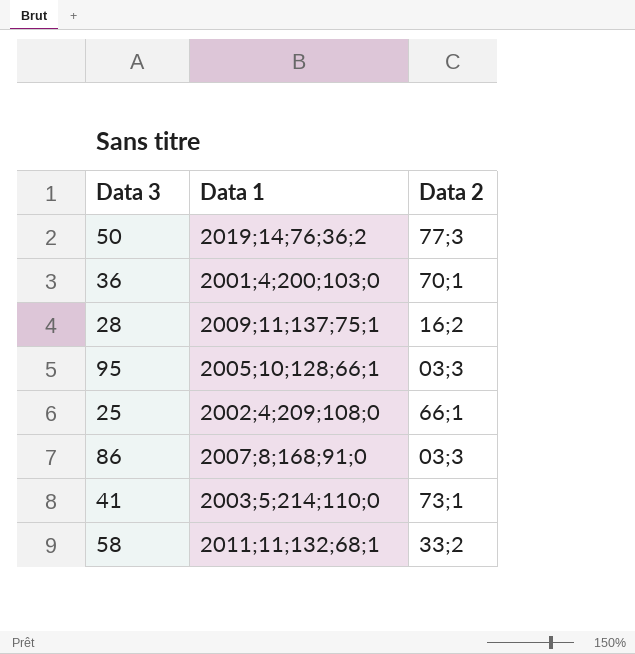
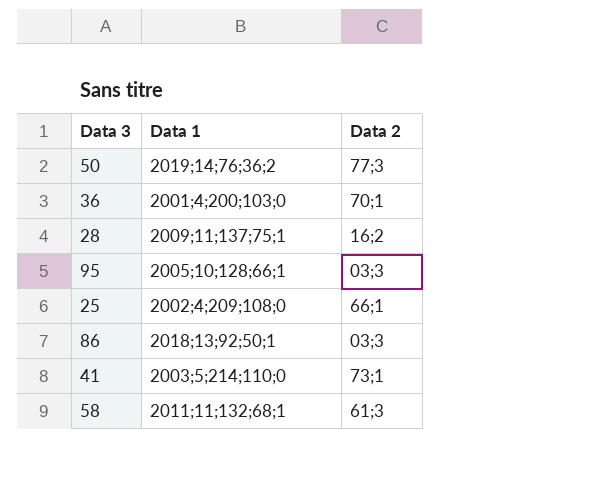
86 | Data 1: 2007;8;168;91;0 -> 2018;13;92;50;1
58 | Data 2: 33;2 -> 61;3

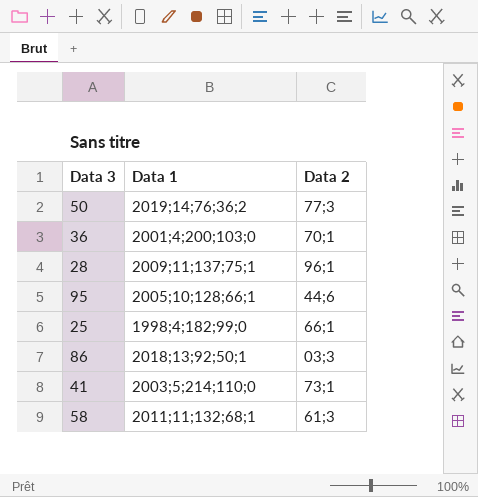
28 | Data 2: 16;2 -> 96;1
95 | Data 2: 03;3 -> 44;6
25 | Data 1: 2002;4;209;108;0 -> 1998;4;182;99;0

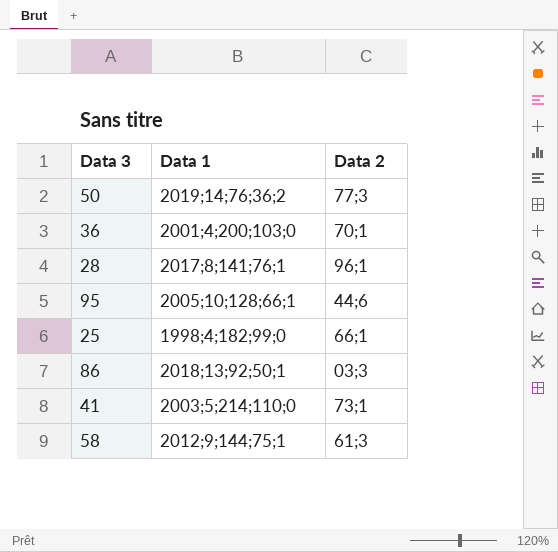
28 | Data 1: 2009;11;137;75;1 -> 2017;8;141;76;1
58 | Data 1: 2011;11;132;68;1 -> 2012;9;144;75;1

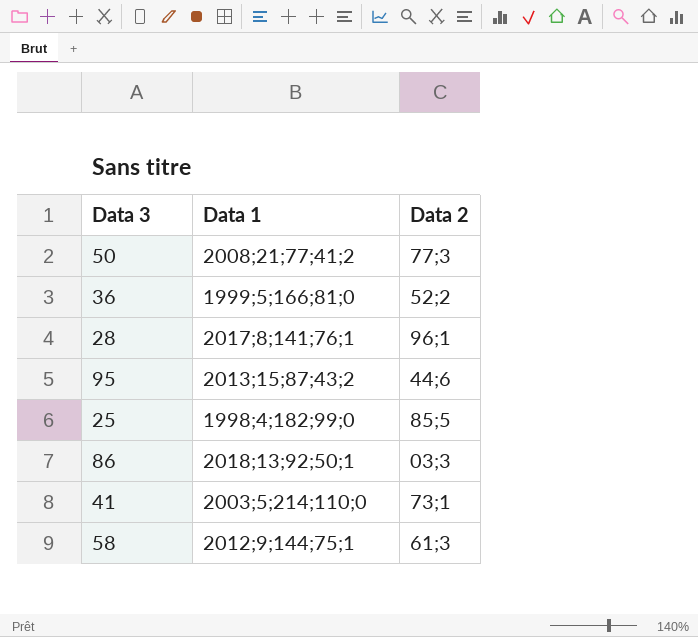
50 | Data 1: 2019;14;76;36;2 -> 2008;21;77;41;2
36 | Data 1: 2001;4;200;103;0 -> 1999;5;166;81;0
36 | Data 2: 70;1 -> 52;2
95 | Data 1: 2005;10;128;66;1 -> 2013;15;87;43;2
25 | Data 2: 66;1 -> 85;5

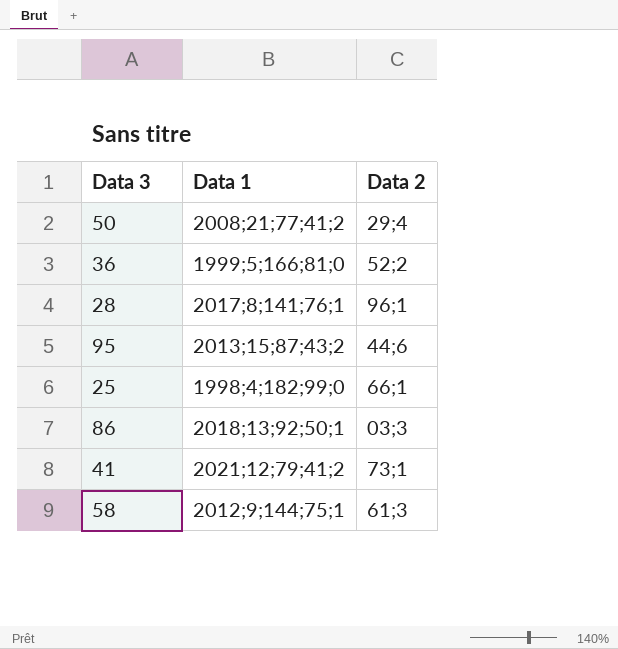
50 | Data 2: 77;3 -> 29;4
25 | Data 2: 85;5 -> 66;1
41 | Data 1: 2003;5;214;110;0 -> 2021;12;79;41;2

